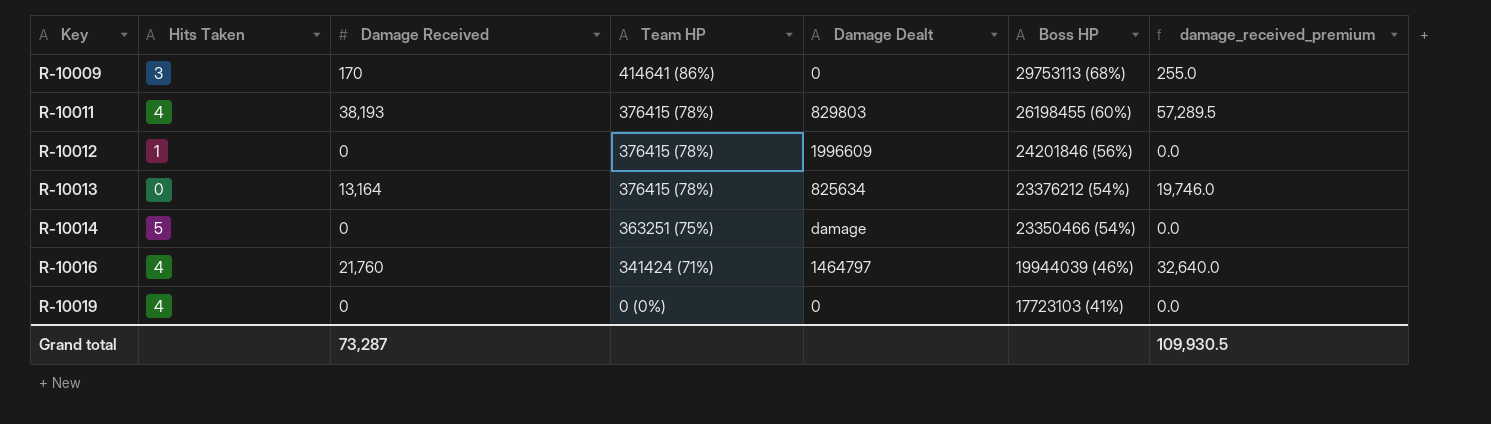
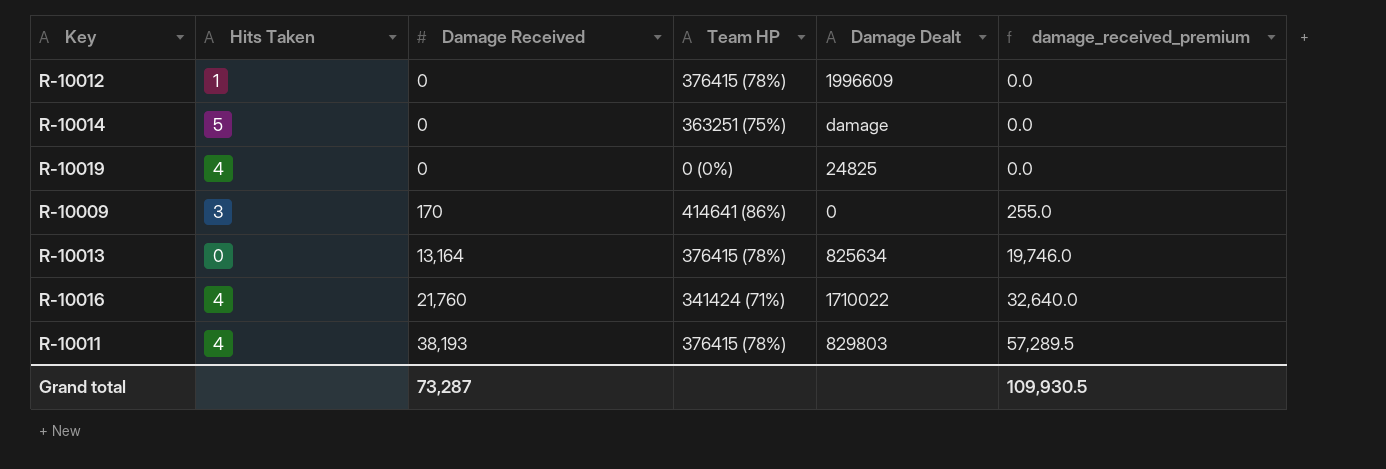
row order: Key ascending -> Damage Received ascending
column Boss HP | position: 6 -> none
R-10019 | Damage Dealt: 0 -> 24825
R-10016 | Damage Dealt: 1464797 -> 1710022

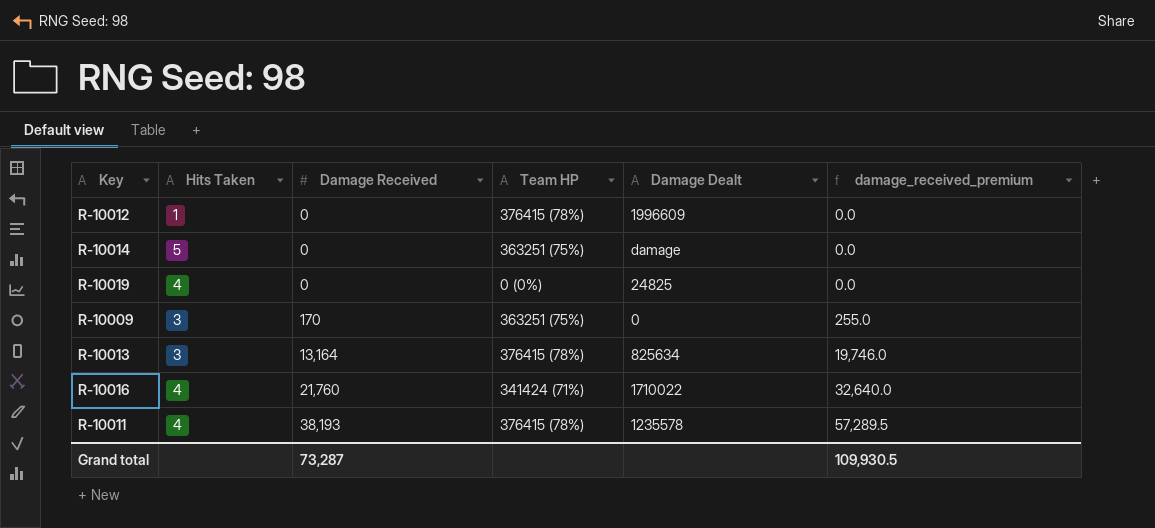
R-10009 | Team HP: 414641 (86%) -> 363251 (75%)
R-10013 | Hits Taken: 0 -> 3
R-10011 | Damage Dealt: 829803 -> 1235578

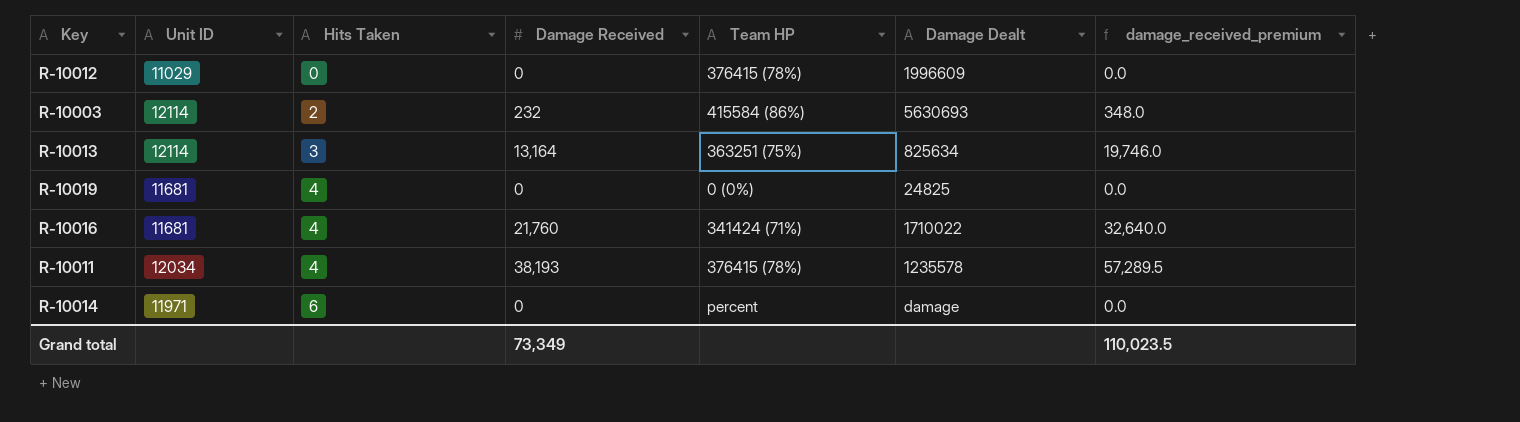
row order: Damage Received ascending -> Hits Taken ascending
column Unit ID | position: none -> 2
row R-10009: 3 | 170 | 363251 (75%) | 0 | 255.0 -> none
R-10012 | Hits Taken: 1 -> 0
row R-10003: none -> 12114 | 2 | 232 | 415584 (86%) | 5630693 | 348.0
R-10013 | Team HP: 376415 (78%) -> 363251 (75%)
R-10014 | Hits Taken: 5 -> 6
R-10014 | Team HP: 363251 (75%) -> percent
Grand total | Damage Received: 73,287 -> 73,349
Grand total | damage_received_premium: 109,930.5 -> 110,023.5

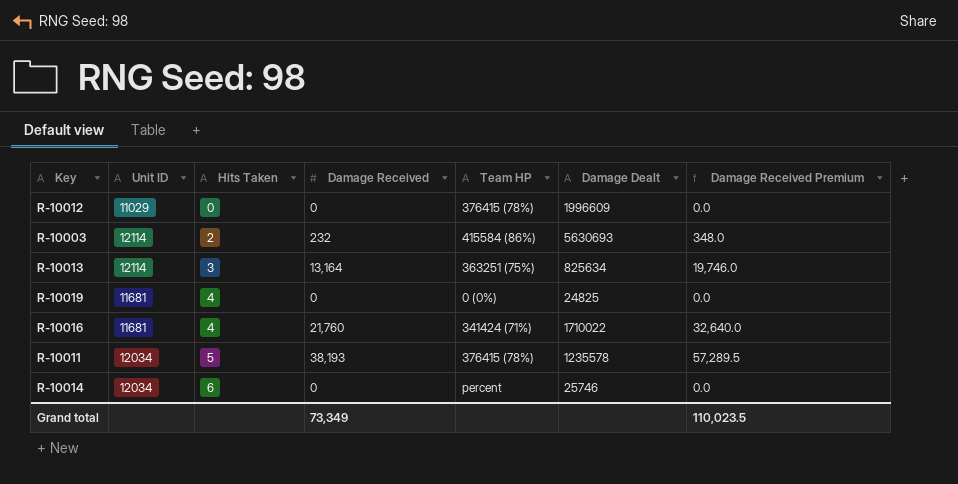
column name: damage_received_premium -> Damage Received Premium
R-10011 | Hits Taken: 4 -> 5
R-10014 | Unit ID: 11971 -> 12034
R-10014 | Damage Dealt: damage -> 25746

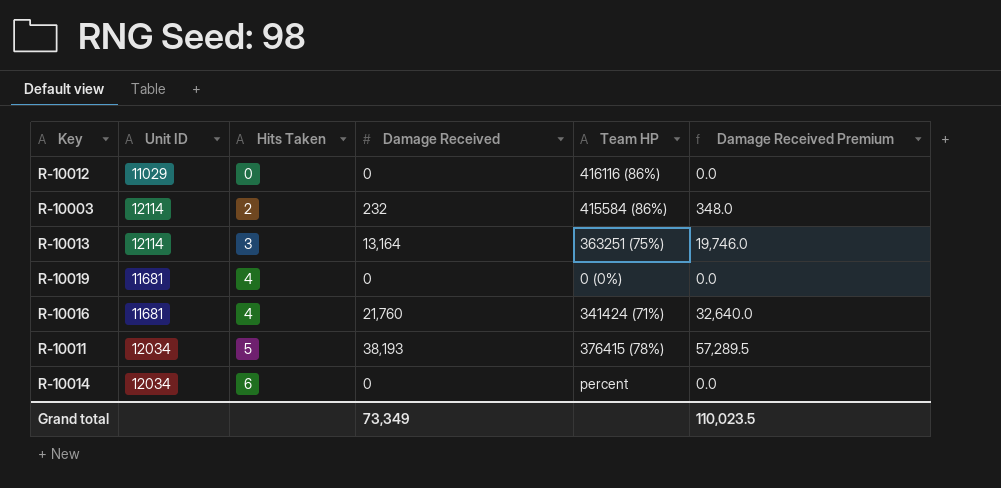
column Damage Dealt | position: 6 -> none
R-10012 | Team HP: 376415 (78%) -> 416116 (86%)

